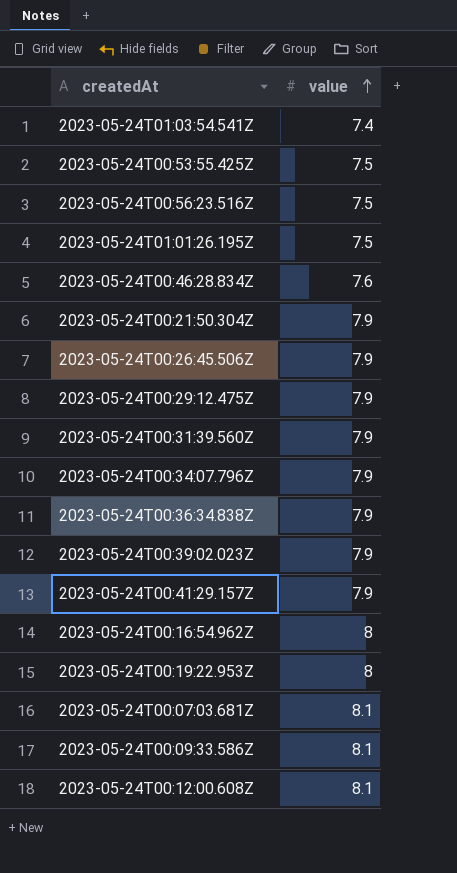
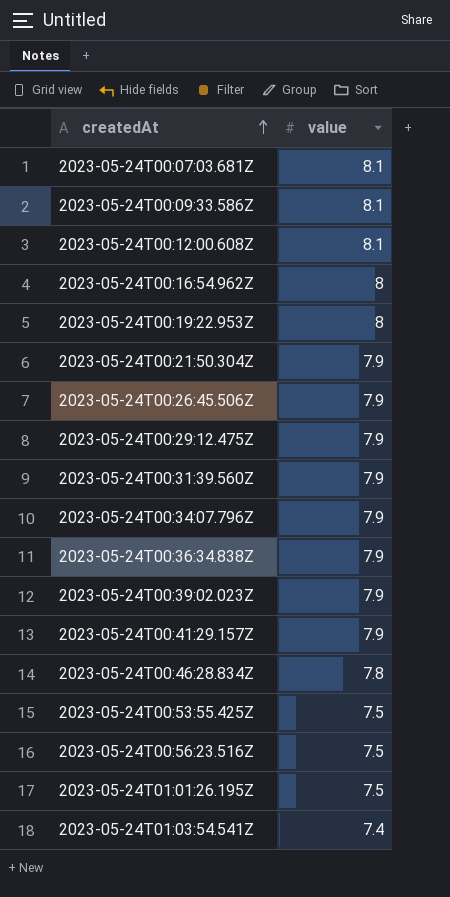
row order: value ascending -> createdAt ascending
2023-05-24T00:46:28.834Z | value: 7.6 -> 7.8

